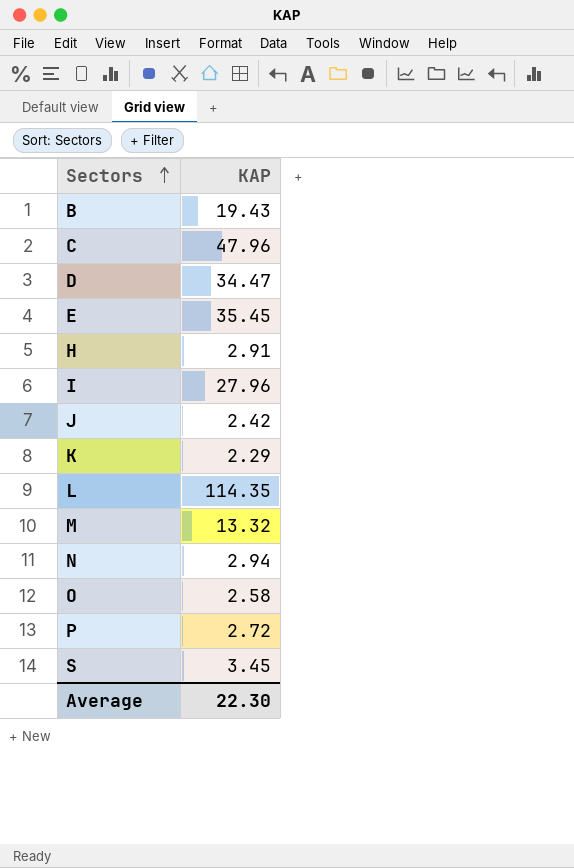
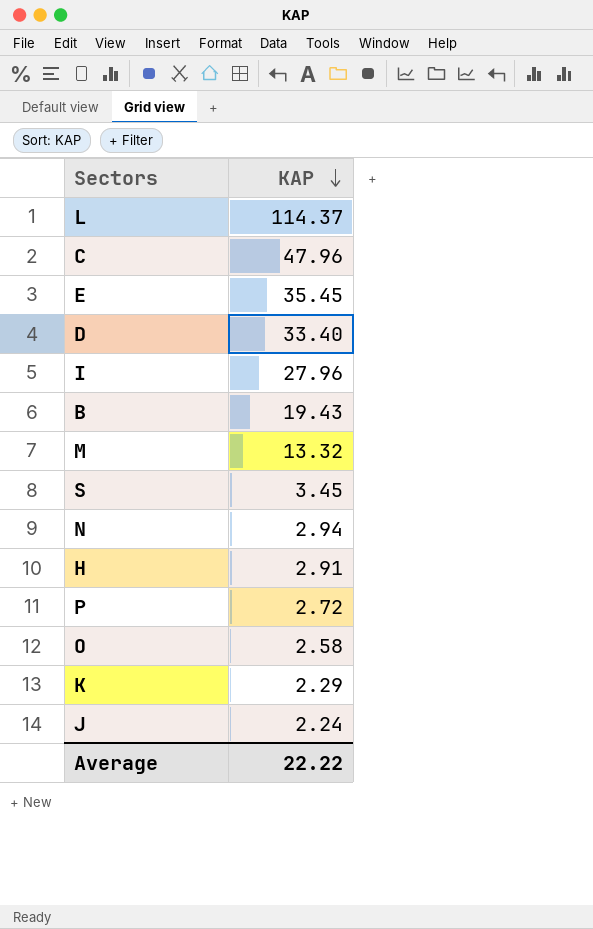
row order: Sectors ascending -> KAP descending
L | KAP: 114.35 -> 114.37
D | KAP: 34.47 -> 33.40
J | KAP: 2.42 -> 2.24
Average | KAP: 22.30 -> 22.22

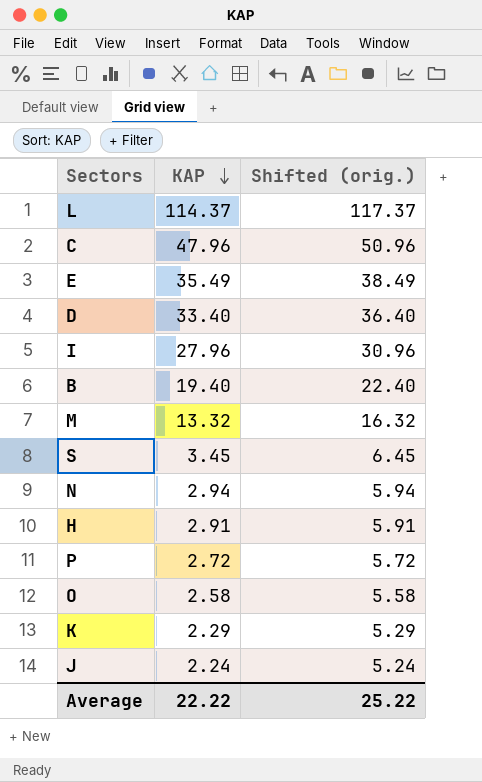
column Shifted (orig.) | formula: none -> [KAP] + 3
E | KAP: 35.45 -> 35.49
B | KAP: 19.43 -> 19.40

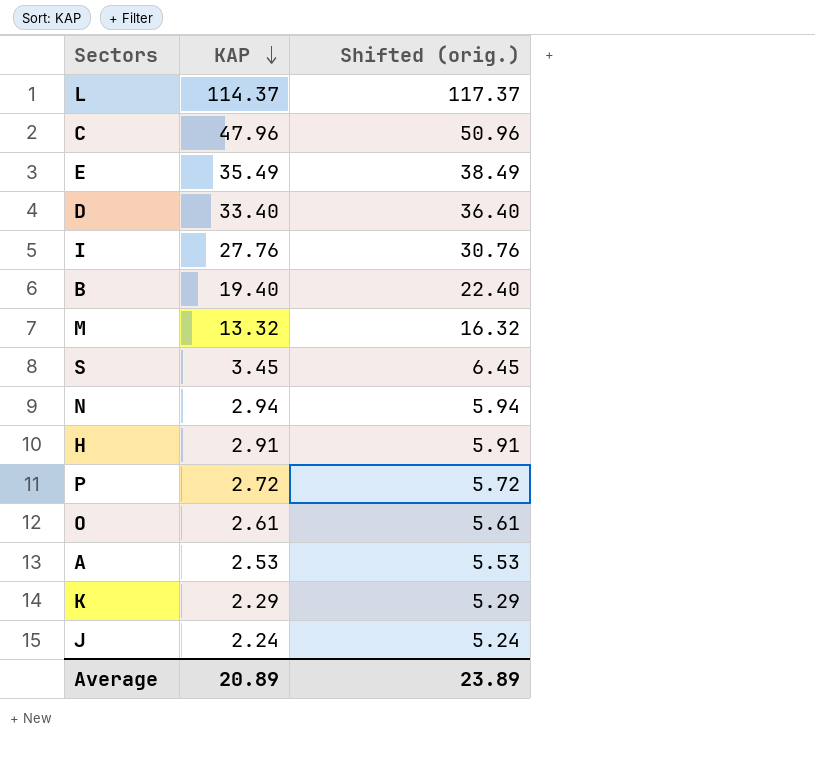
I | KAP: 27.96 -> 27.76
I | Shifted (orig.): 30.96 -> 30.76
O | KAP: 2.58 -> 2.61
O | Shifted (orig.): 5.58 -> 5.61
row A: none -> 2.53 | 5.53
Average | KAP: 22.22 -> 20.89
Average | Shifted (orig.): 25.22 -> 23.89

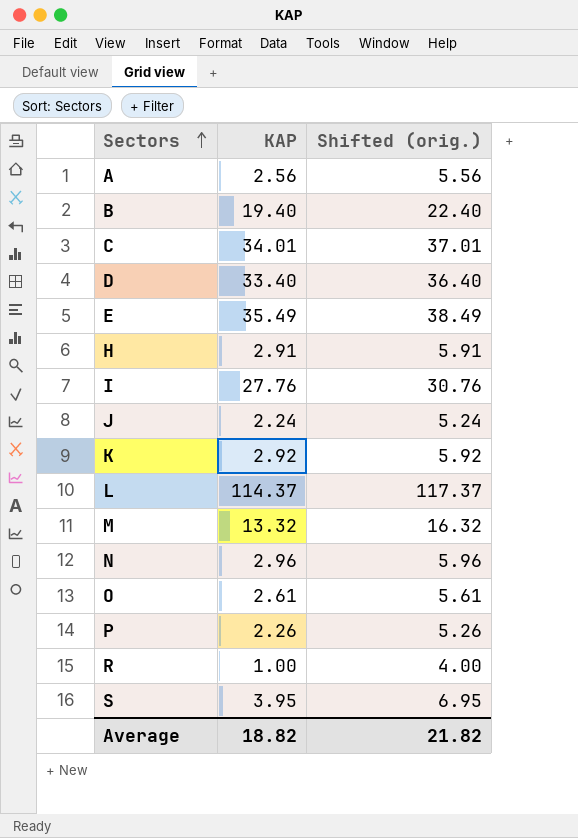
row order: KAP descending -> Sectors ascending
A | KAP: 2.53 -> 2.56
A | Shifted (orig.): 5.53 -> 5.56
C | KAP: 47.96 -> 34.01
C | Shifted (orig.): 50.96 -> 37.01
K | KAP: 2.29 -> 2.92
K | Shifted (orig.): 5.29 -> 5.92
N | KAP: 2.94 -> 2.96
N | Shifted (orig.): 5.94 -> 5.96
P | KAP: 2.72 -> 2.26
P | Shifted (orig.): 5.72 -> 5.26
row R: none -> 1.00 | 4.00
S | KAP: 3.45 -> 3.95
S | Shifted (orig.): 6.45 -> 6.95
Average | KAP: 20.89 -> 18.82
Average | Shifted (orig.): 23.89 -> 21.82

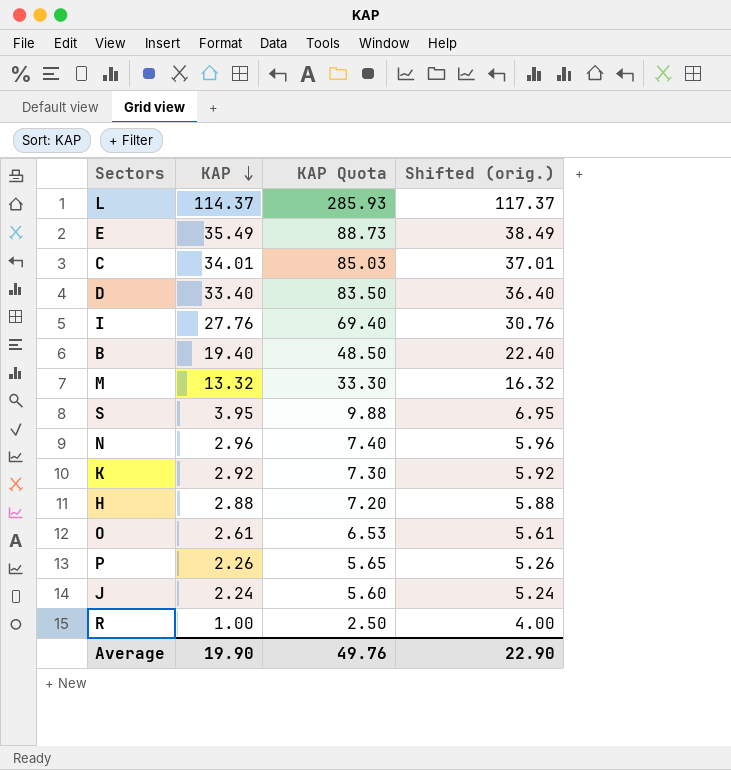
row order: Sectors ascending -> KAP descending
column KAP Quota | formula: none -> [KAP] * 2.5
row A: 2.56 | 5.56 -> none
H | KAP: 2.91 -> 2.88
H | Shifted (orig.): 5.91 -> 5.88
Average | KAP: 18.82 -> 19.90
Average | Shifted (orig.): 21.82 -> 22.90

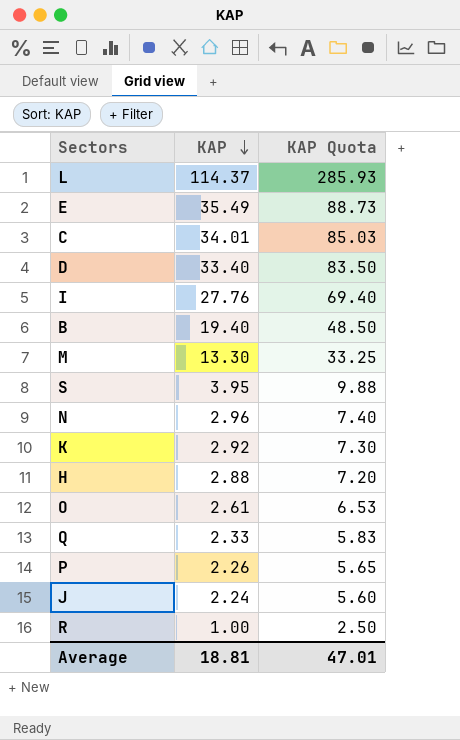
column Shifted (orig.) | formula: [KAP] + 3 -> none
M | KAP: 13.32 -> 13.30
M | KAP Quota: 33.30 -> 33.25
row Q: none -> 2.33 | 5.83
Average | KAP: 19.90 -> 18.81
Average | KAP Quota: 49.76 -> 47.01

